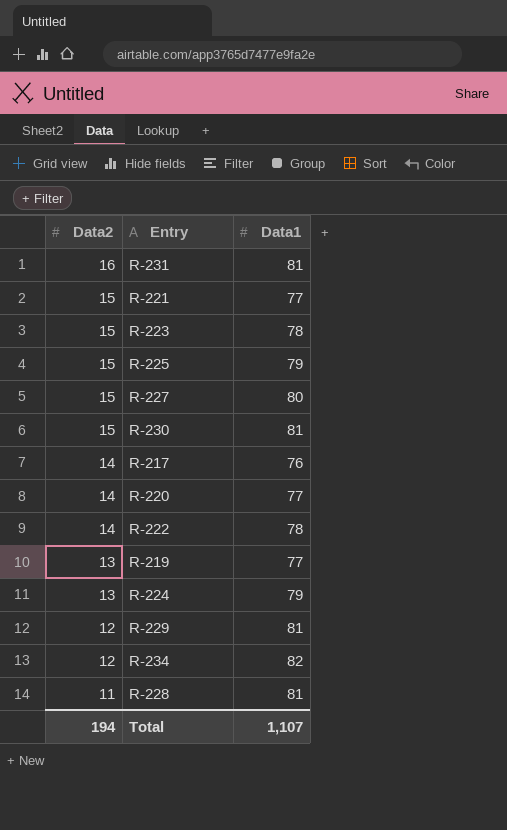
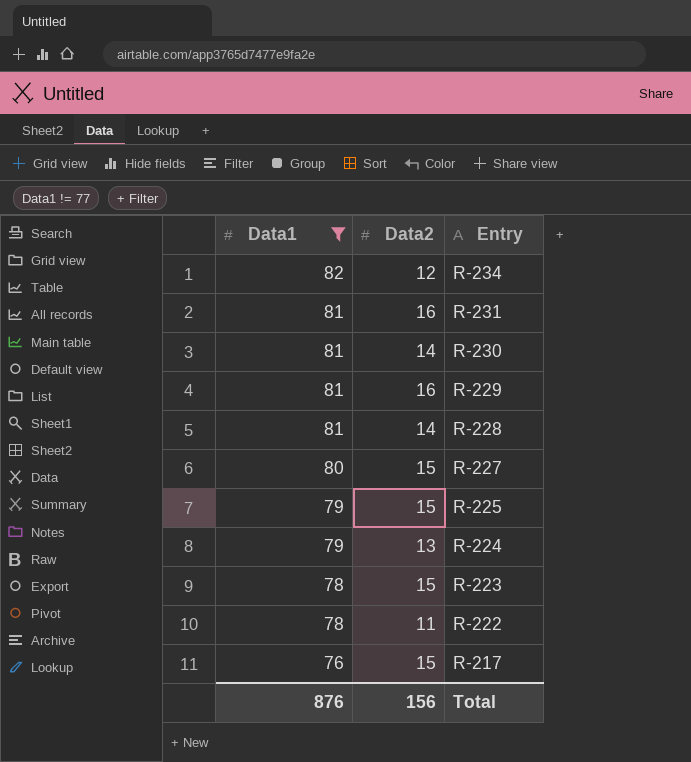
filter: none -> Data1 != 77
row order: Data2 descending -> Data1 descending
column Data1 | position: 3 -> 1
R-230 | Data2: 15 -> 14
R-229 | Data2: 12 -> 16
R-228 | Data2: 11 -> 14
R-222 | Data2: 14 -> 11
R-217 | Data2: 14 -> 15
Total | Data1: 1,107 -> 876
Total | Data2: 194 -> 156

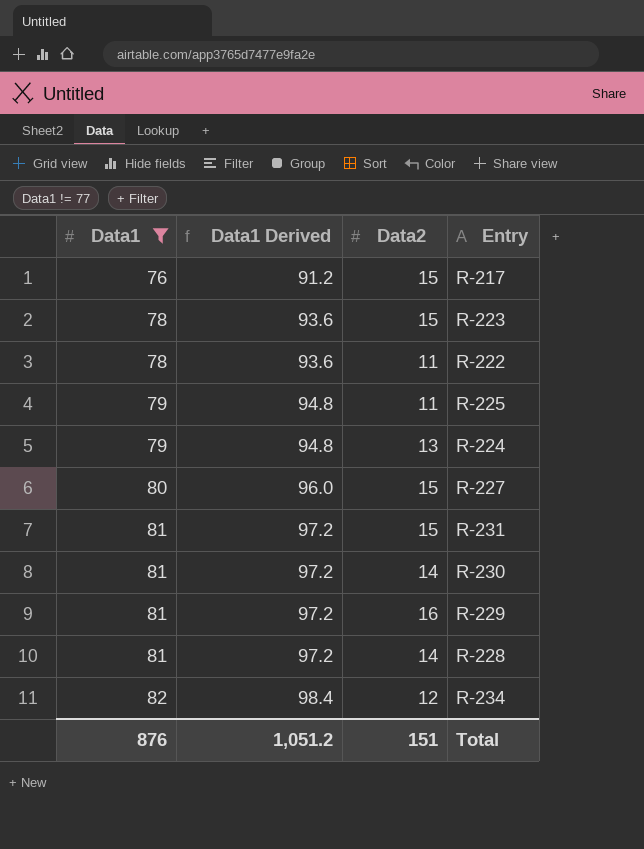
row order: Data1 descending -> Data1 ascending
column Data1 Derived | formula: none -> [Data1] * 1.2
R-225 | Data2: 15 -> 11
R-231 | Data2: 16 -> 15
Total | Data2: 156 -> 151

